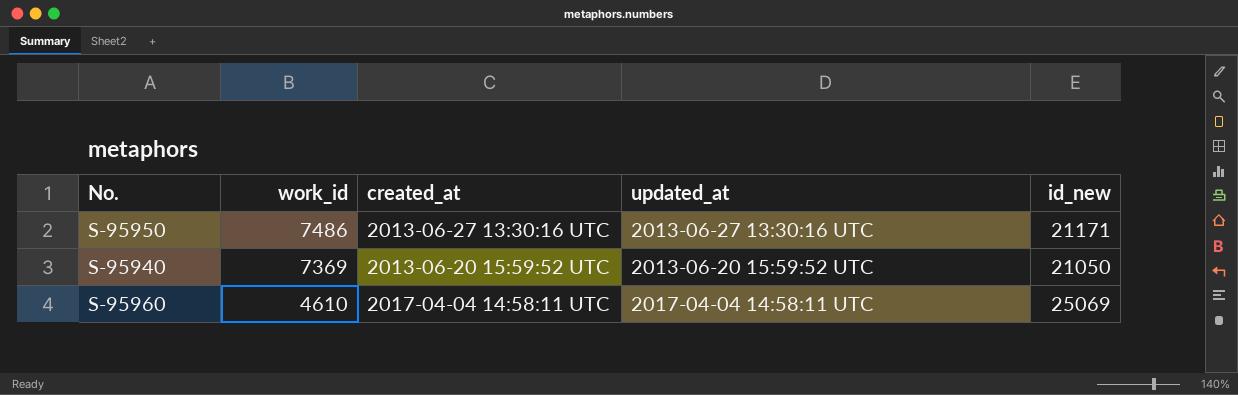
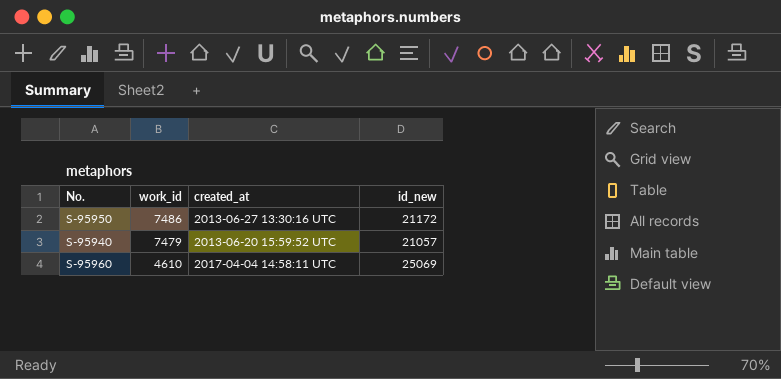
column updated_at | position: 4 -> none
S-95950 | id_new: 21171 -> 21172
S-95940 | work_id: 7369 -> 7479
S-95940 | id_new: 21050 -> 21057

